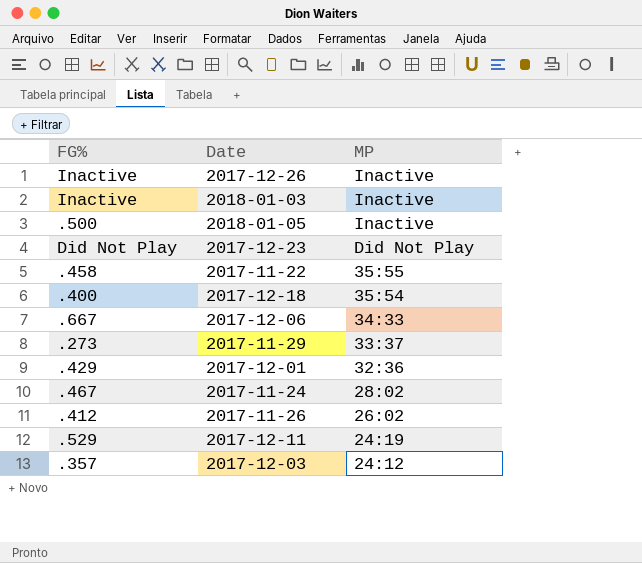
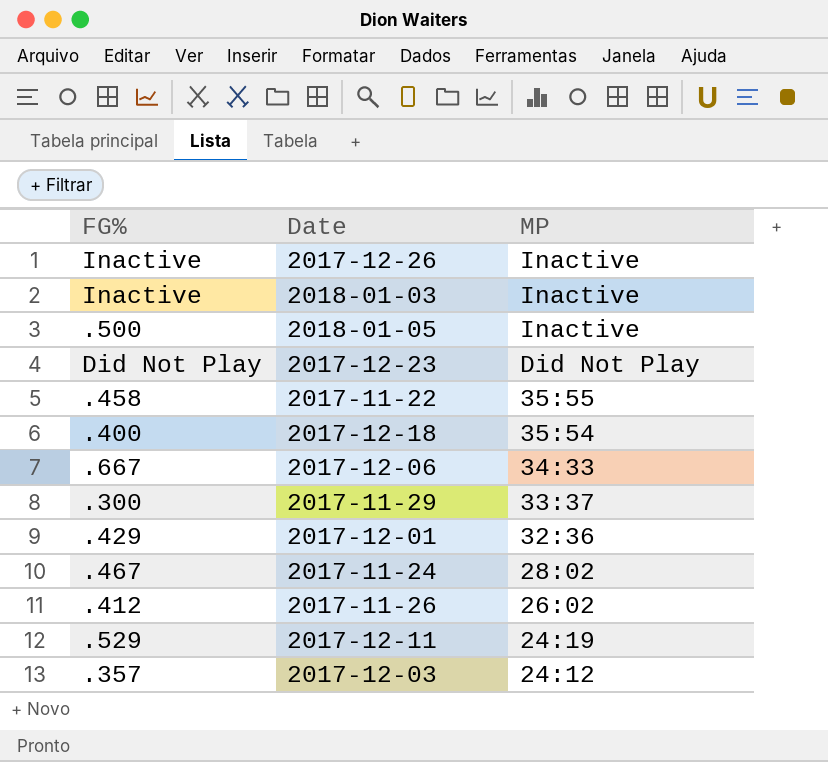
2017-11-29 | FG%: .273 -> .300

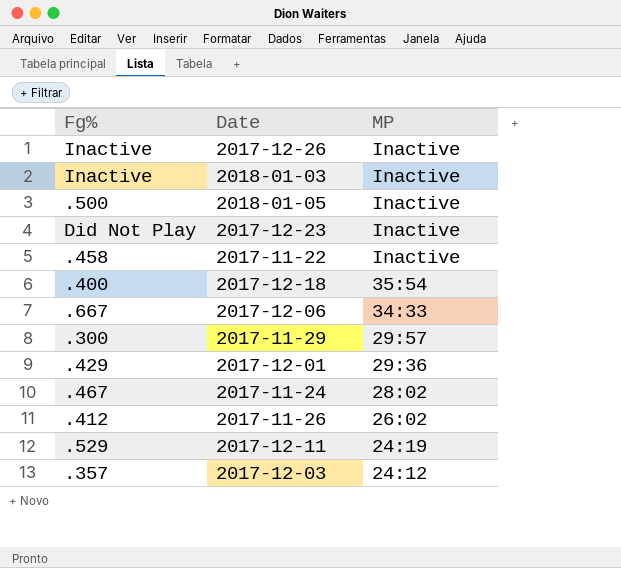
column name: FG% -> Fg%
2017-12-23 | MP: Did Not Play -> Inactive
2017-11-22 | MP: 35:55 -> Inactive
2017-11-29 | MP: 33:37 -> 29:57
2017-12-01 | MP: 32:36 -> 29:36

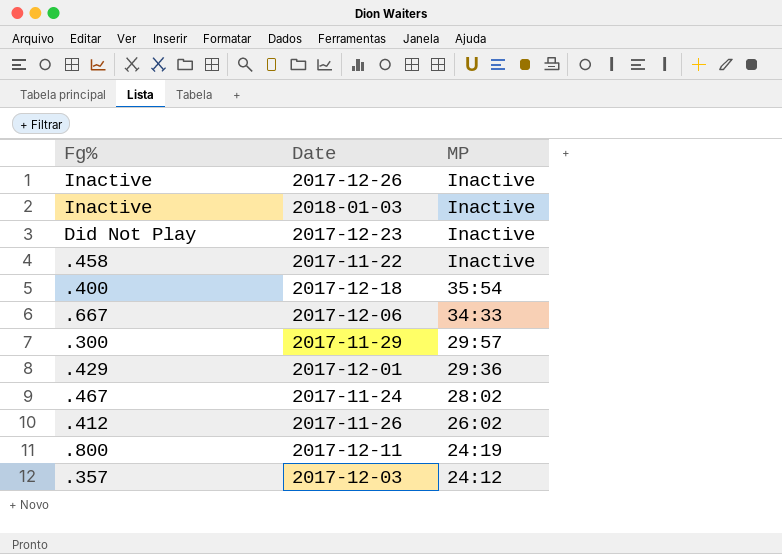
row 2018-01-05: .500 | Inactive -> none
2017-12-11 | Fg%: .529 -> .800

